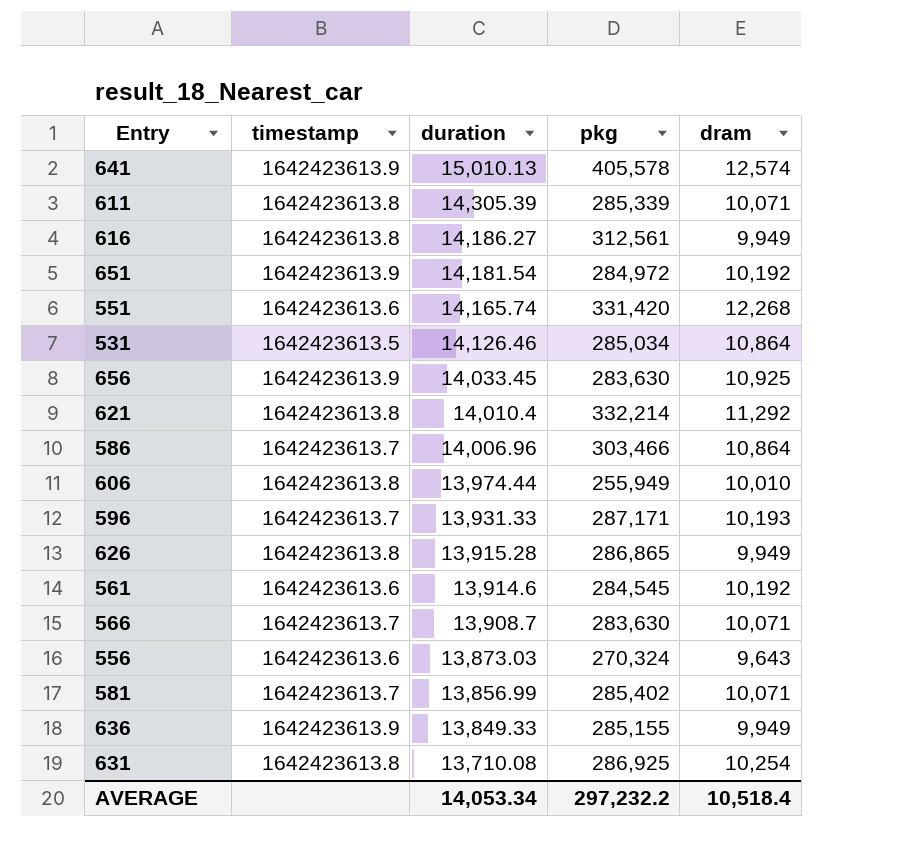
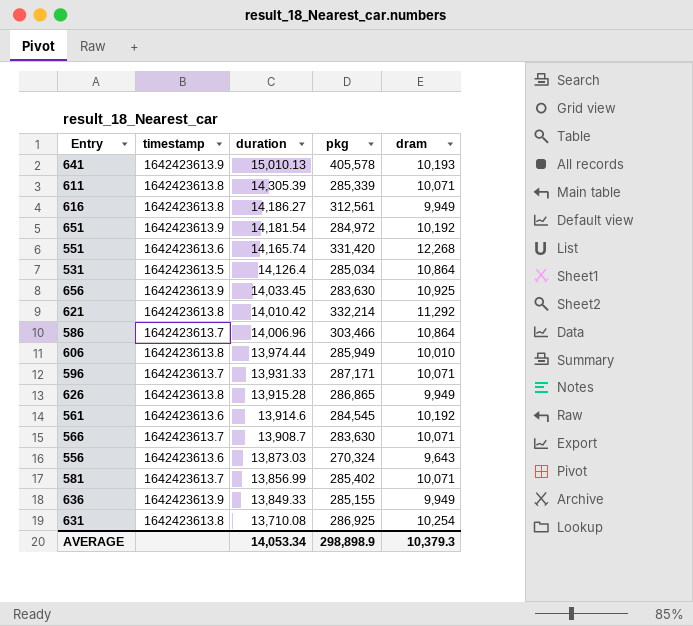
641 | dram: 12,574 -> 10,193
531 | duration: 14,126.46 -> 14,126.4
621 | duration: 14,010.4 -> 14,010.42
606 | pkg: 255,949 -> 285,949
596 | dram: 10,193 -> 10,071
AVERAGE | pkg: 297,232.2 -> 298,898.9
AVERAGE | dram: 10,518.4 -> 10,379.3

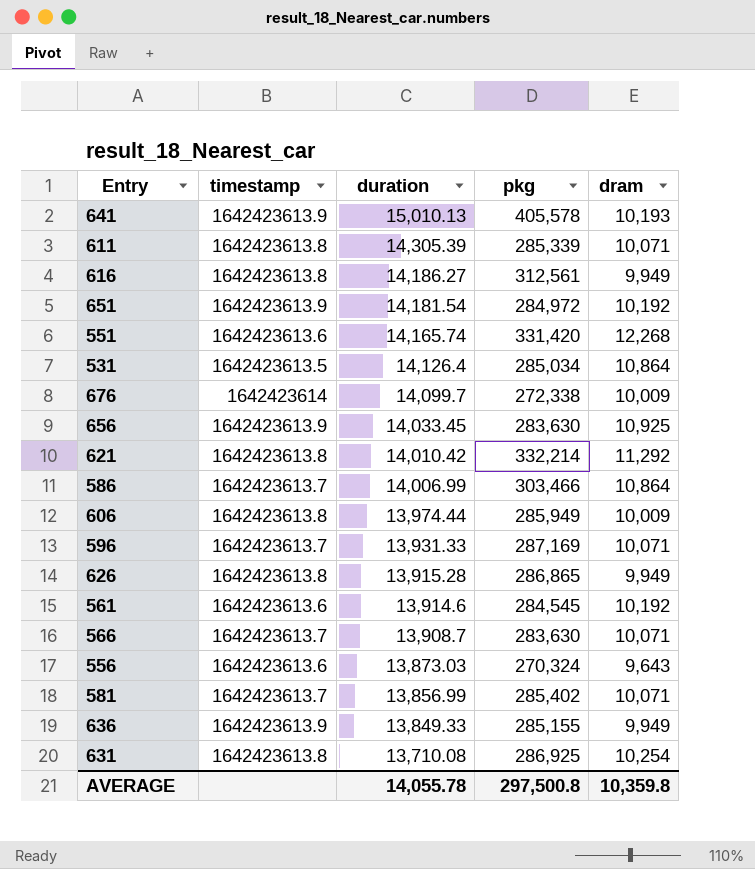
row 676: none -> 1642423614 | 14,099.7 | 272,338 | 10,009
586 | duration: 14,006.96 -> 14,006.99
606 | dram: 10,010 -> 10,009
596 | pkg: 287,171 -> 287,169
AVERAGE | duration: 14,053.34 -> 14,055.78
AVERAGE | pkg: 298,898.9 -> 297,500.8
AVERAGE | dram: 10,379.3 -> 10,359.8

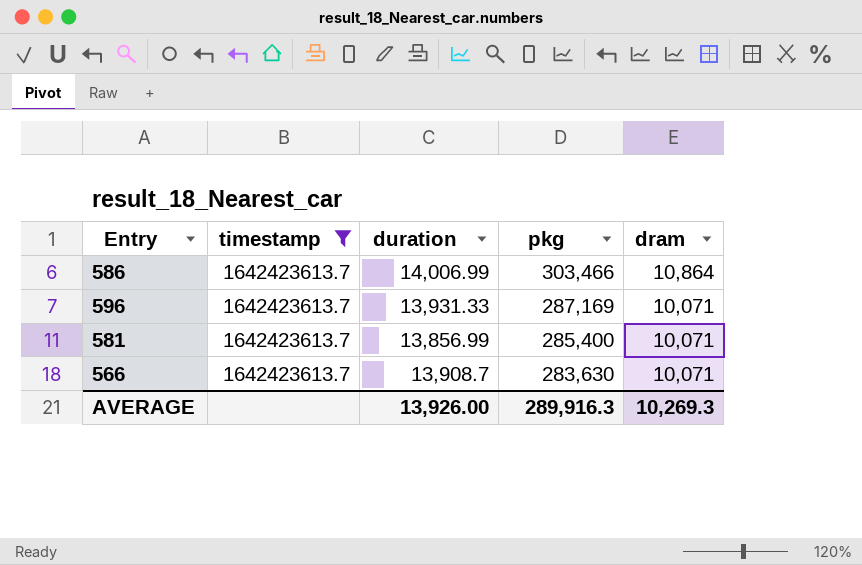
filter: none -> timestamp = 1642423613.7
row order: duration descending -> pkg descending
581 | pkg: 285,402 -> 285,400
AVERAGE | duration: 14,055.78 -> 13,926.00
AVERAGE | pkg: 297,500.8 -> 289,916.3
AVERAGE | dram: 10,359.8 -> 10,269.3

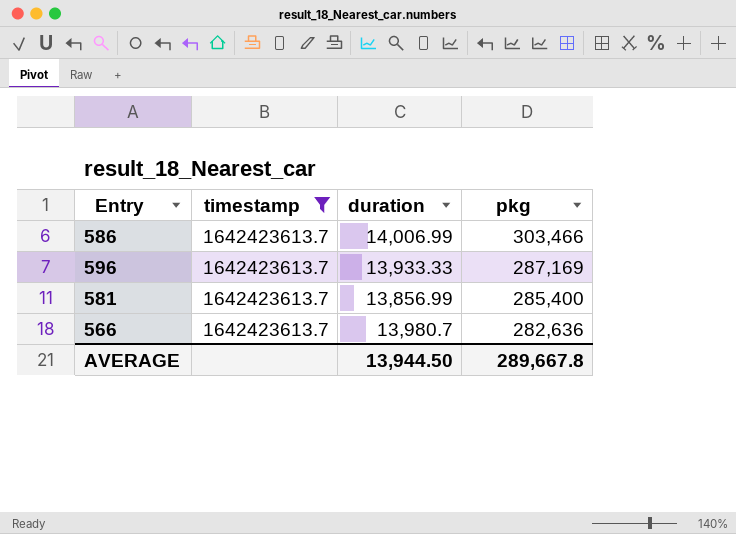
column dram | position: 5 -> none
596 | duration: 13,931.33 -> 13,933.33
566 | duration: 13,908.7 -> 13,980.7
566 | pkg: 283,630 -> 282,636
AVERAGE | duration: 13,926.00 -> 13,944.50
AVERAGE | pkg: 289,916.3 -> 289,667.8

